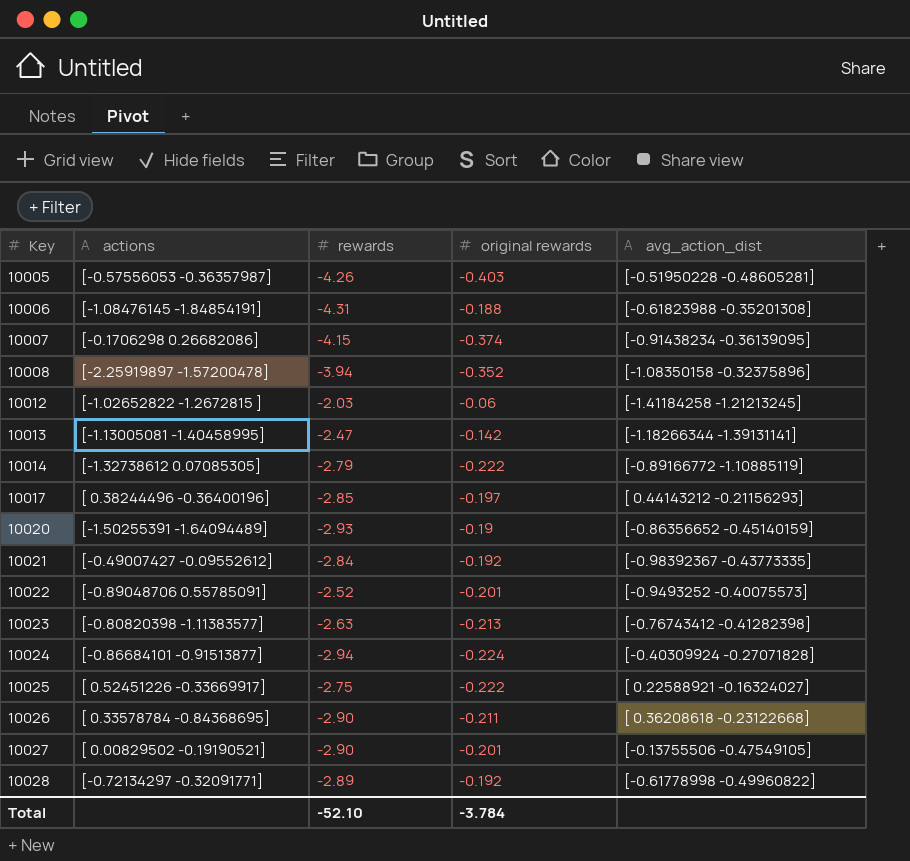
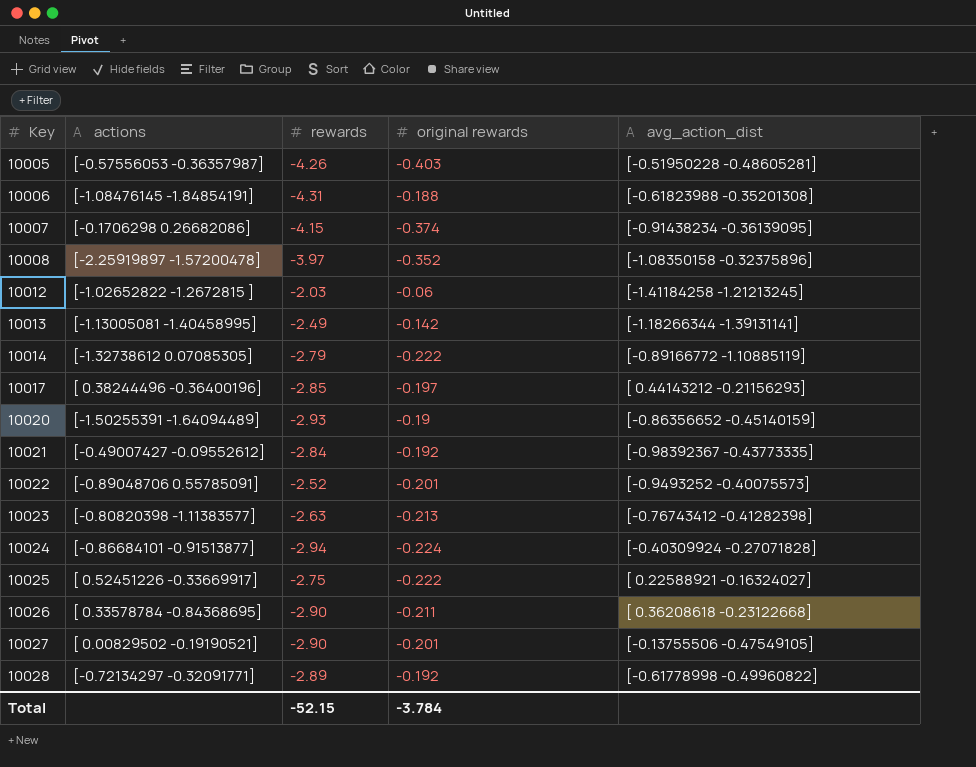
10008 | rewards: -3.94 -> -3.97
10013 | rewards: -2.47 -> -2.49
Total | rewards: -52.10 -> -52.15

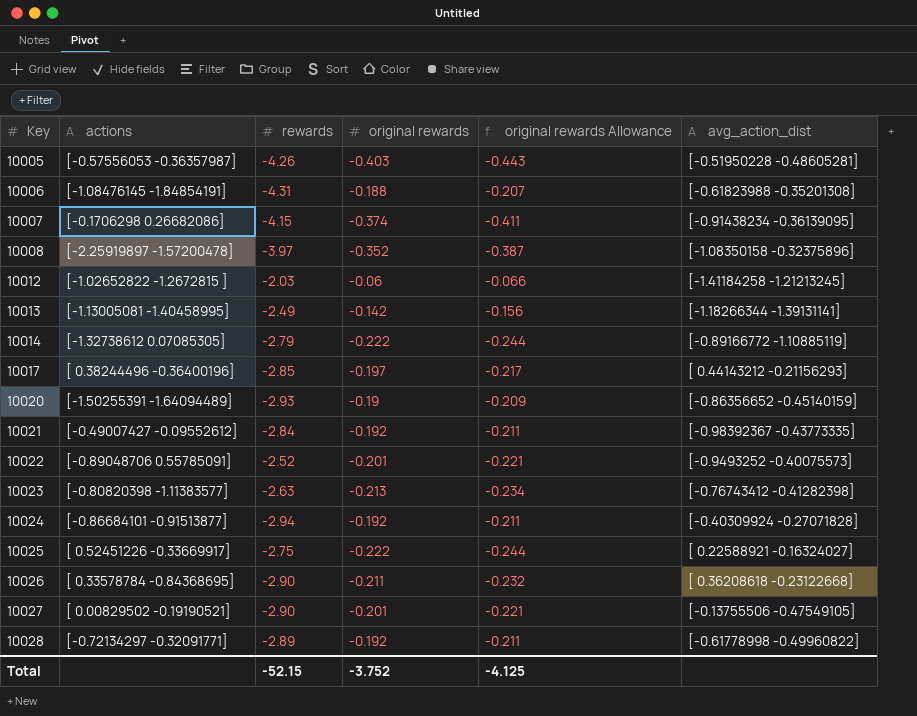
column original rewards Allowance | formula: none -> [original rewards] * 1.1
10024 | original rewards: -0.224 -> -0.192
Total | original rewards: -3.784 -> -3.752

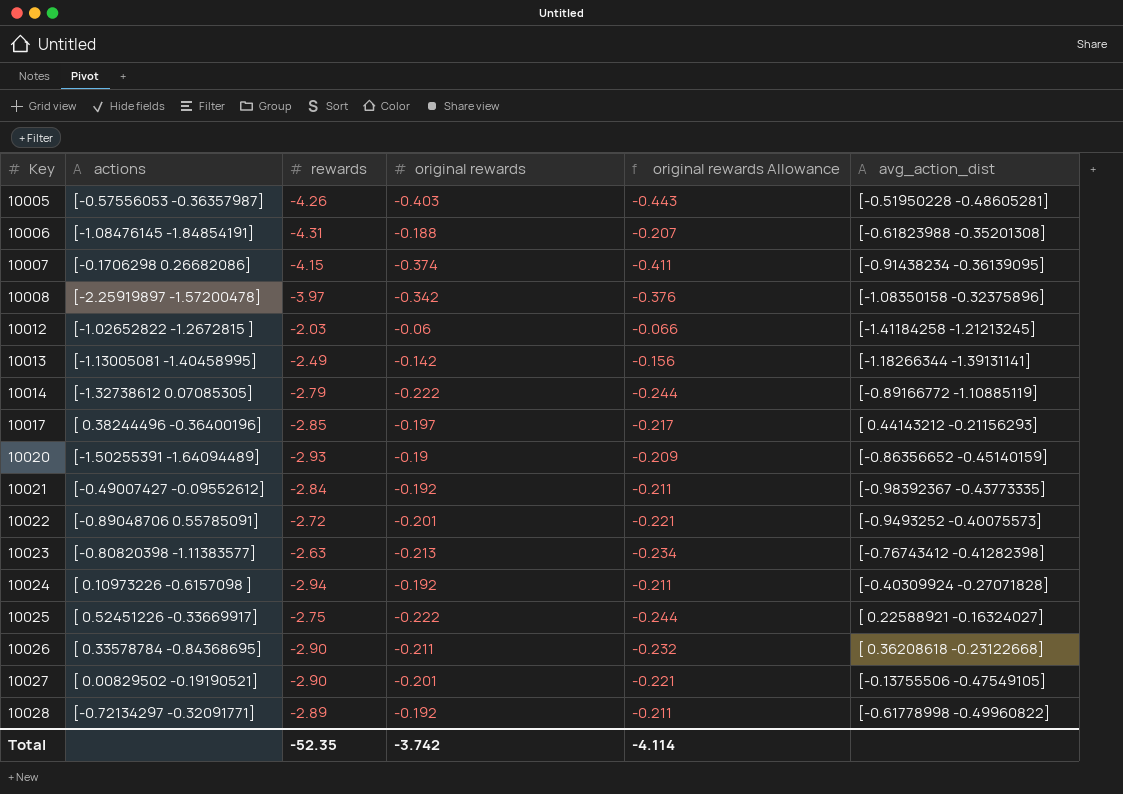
10008 | original rewards: -0.352 -> -0.342
10008 | original rewards Allowance: -0.387 -> -0.376
10022 | rewards: -2.52 -> -2.72
10024 | actions: [-0.86684101 -0.91513877] -> [ 0.10973226 -0.6157098 ]
Total | rewards: -52.15 -> -52.35
Total | original rewards: -3.752 -> -3.742
Total | original rewards Allowance: -4.125 -> -4.114

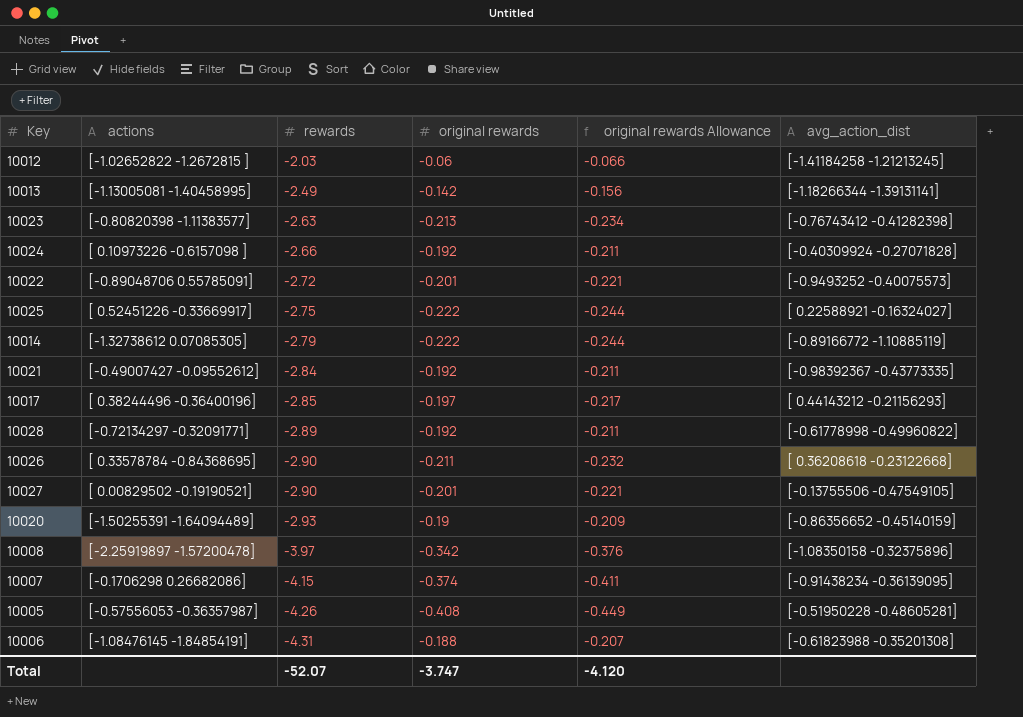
row order: Key ascending -> rewards descending
10024 | rewards: -2.94 -> -2.66
10005 | original rewards: -0.403 -> -0.408
10005 | original rewards Allowance: -0.443 -> -0.449
Total | rewards: -52.35 -> -52.07
Total | original rewards: -3.742 -> -3.747
Total | original rewards Allowance: -4.114 -> -4.120

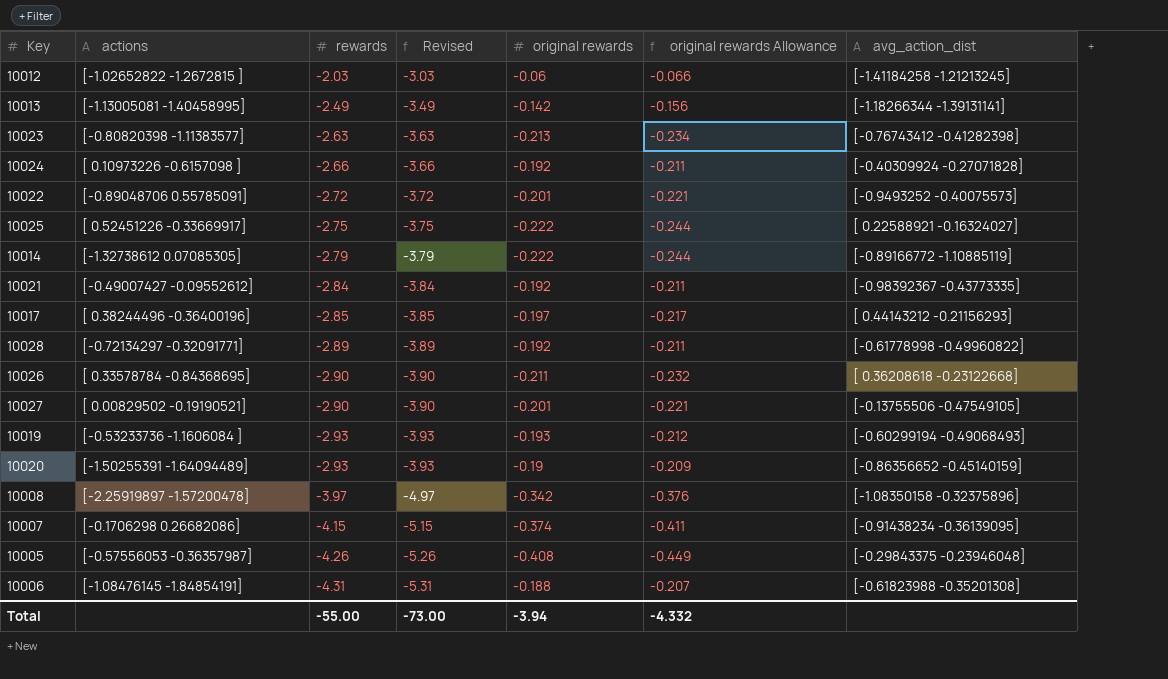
column Revised | formula: none -> [rewards] - 1
row 10019: none -> [-0.53233736 -1.1606084 ] | -2.93 | -3.93 | -0.193 | -0.212 | [-0.60299194 -0.49068493]
10005 | avg_action_dist: [-0.51950228 -0.48605281] -> [-0.29843375 -0.23946048]
Total | rewards: -52.07 -> -55.00
Total | original rewards: -3.747 -> -3.94
Total | original rewards Allowance: -4.120 -> -4.332

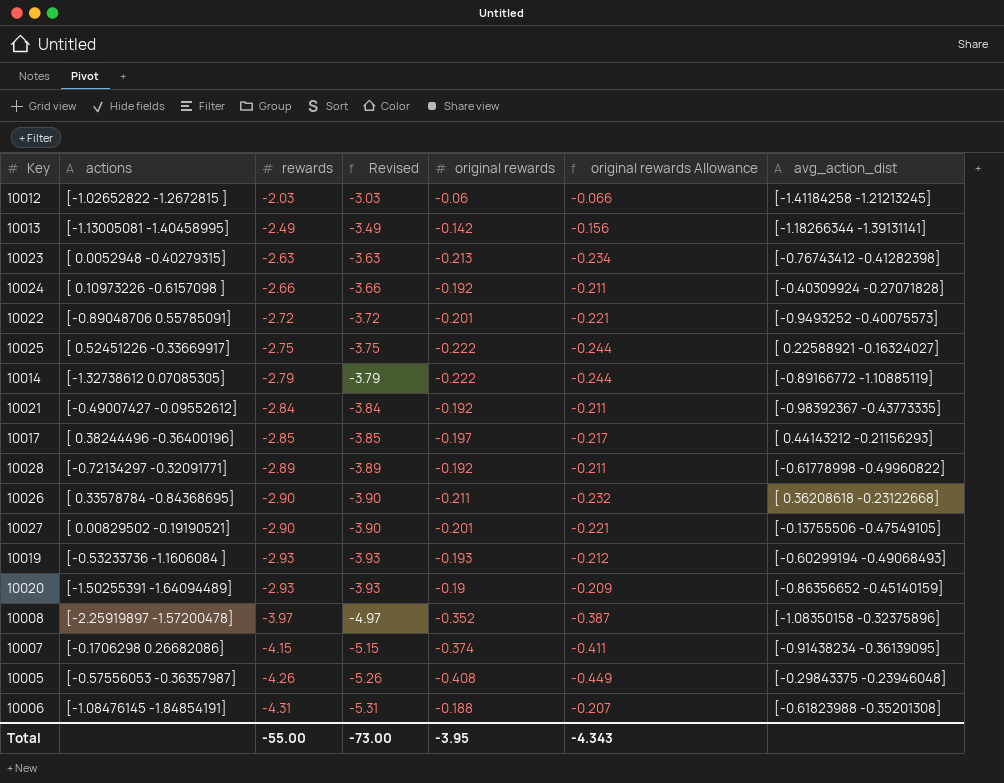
10023 | actions: [-0.80820398 -1.11383577] -> [ 0.0052948 -0.40279315]
10008 | original rewards: -0.342 -> -0.352
10008 | original rewards Allowance: -0.376 -> -0.387
Total | original rewards: -3.94 -> -3.95
Total | original rewards Allowance: -4.332 -> -4.343

